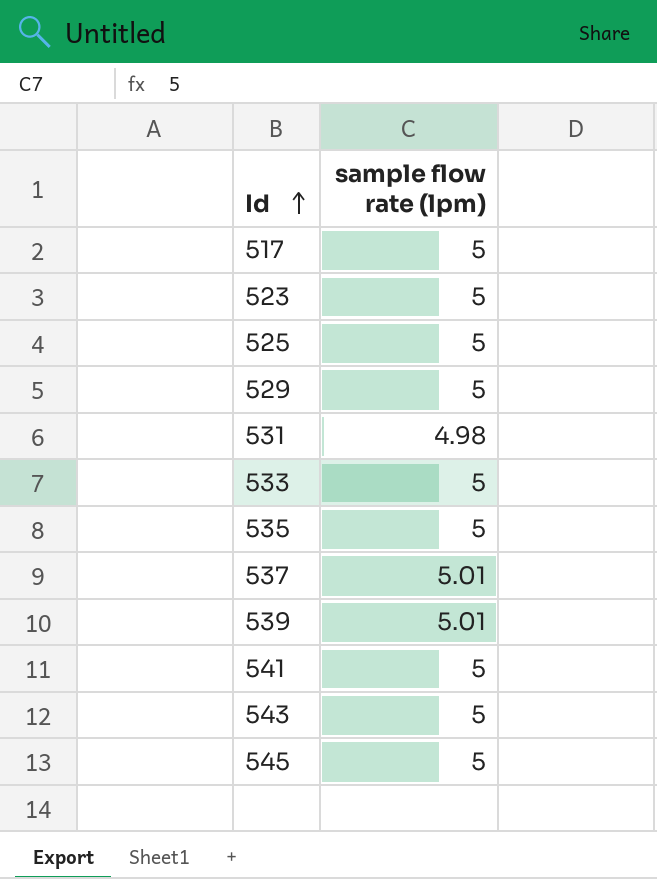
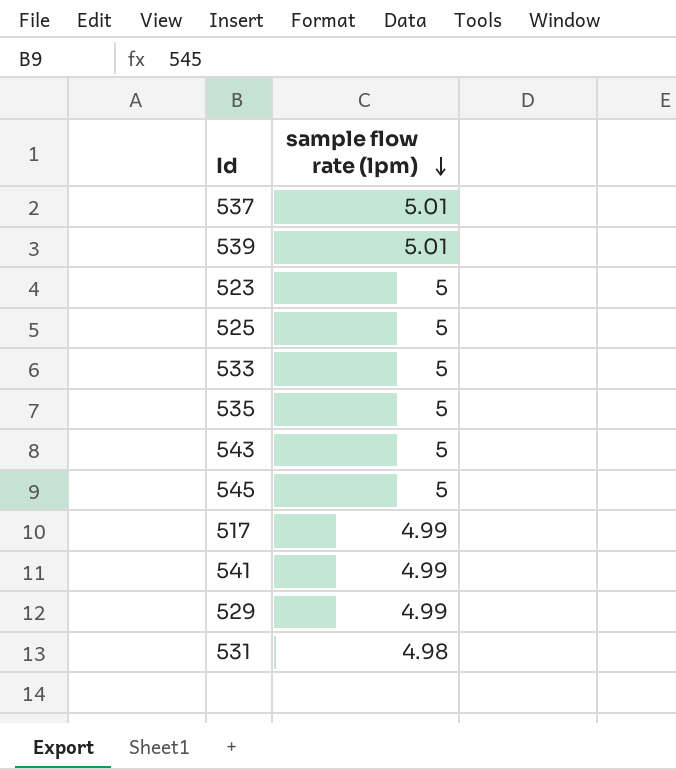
row order: Id ascending -> sample flow rate (lpm) descending
517 | sample flow rate (lpm): 5 -> 4.99
541 | sample flow rate (lpm): 5 -> 4.99
529 | sample flow rate (lpm): 5 -> 4.99

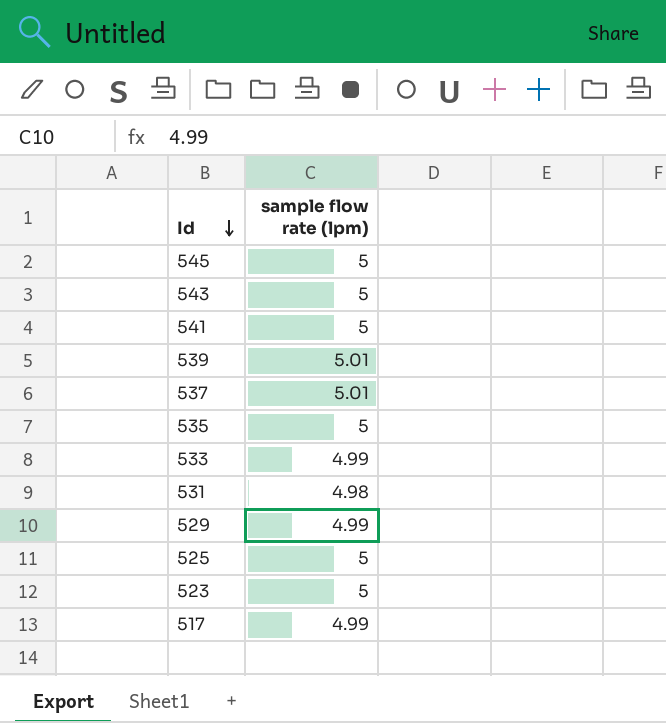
row order: sample flow rate (lpm) descending -> Id descending
541 | sample flow rate (lpm): 4.99 -> 5
533 | sample flow rate (lpm): 5 -> 4.99

